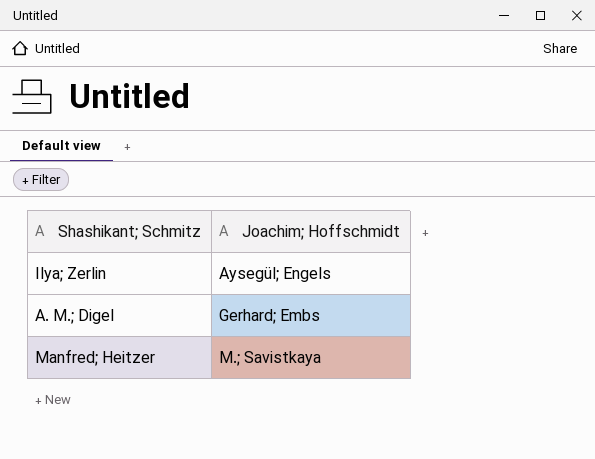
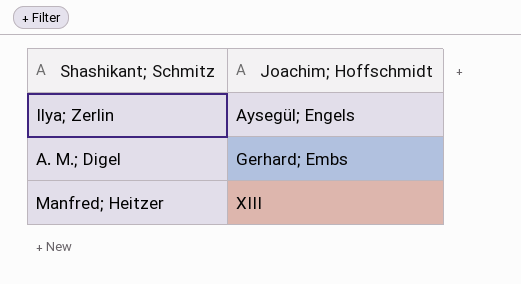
Manfred; Heitzer | Joachim; Hoffschmidt: M.; Savistkaya -> XIII

